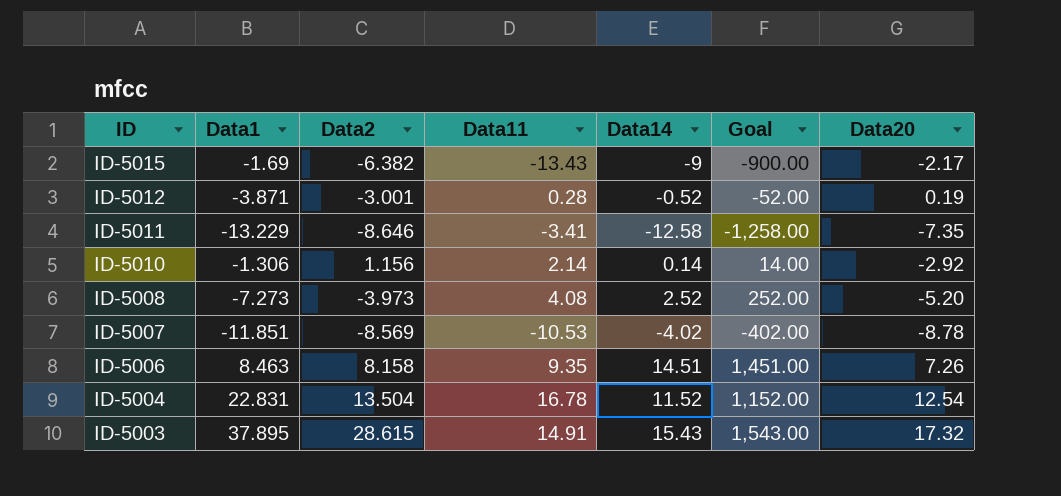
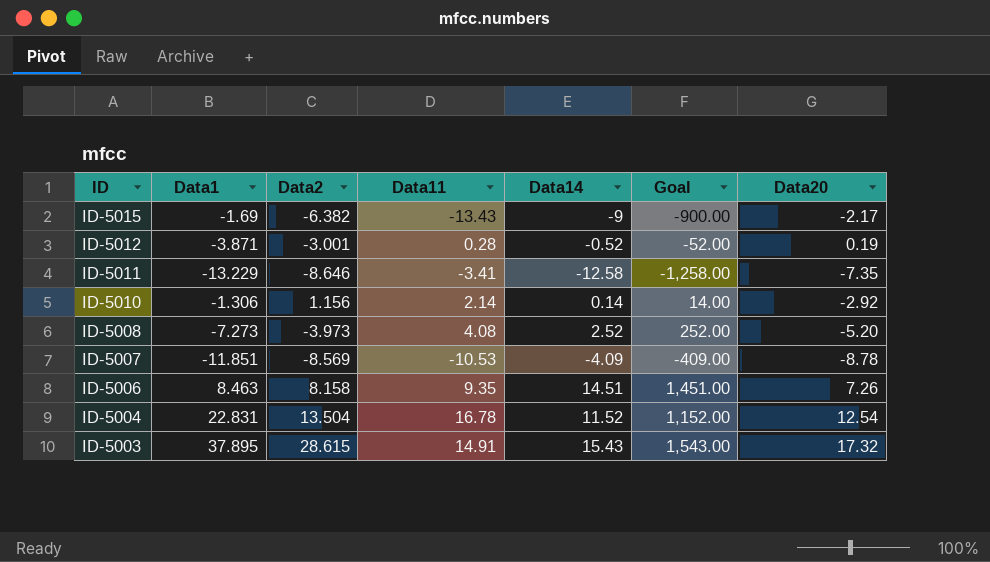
ID-5007 | Data14: -4.02 -> -4.09
ID-5007 | Goal: -402.00 -> -409.00

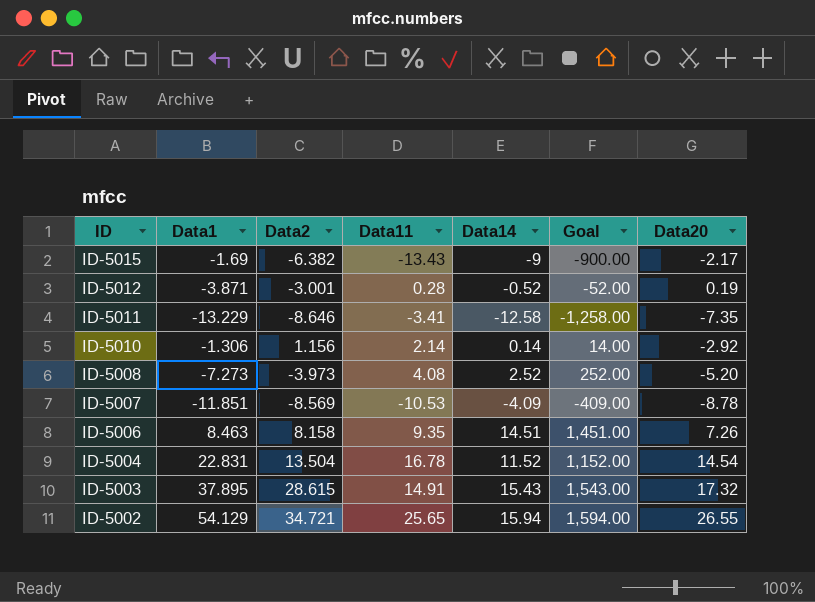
ID-5004 | Data20: 12.54 -> 14.54
row ID-5002: none -> 54.129 | 34.721 | 25.65 | 15.94 | 1,594.00 | 26.55

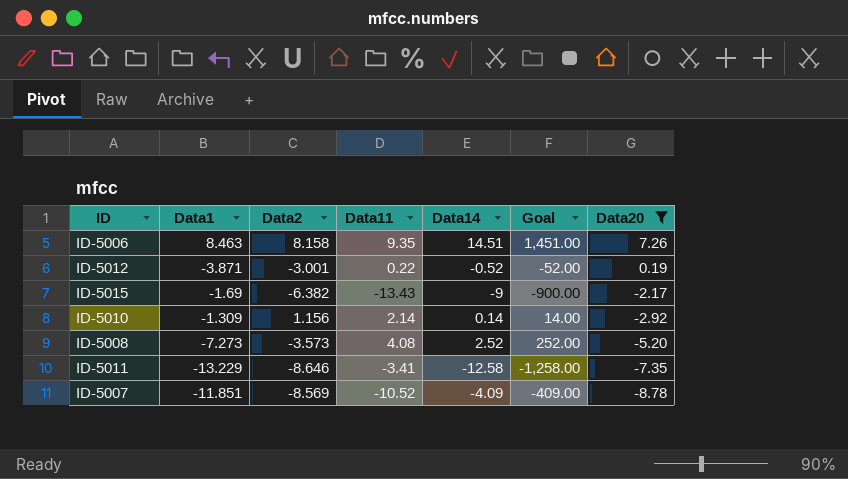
filter: none -> Data20 <= 7.26
row order: ID descending -> Data20 descending
ID-5012 | Data11: 0.28 -> 0.22
ID-5010 | Data1: -1.306 -> -1.309
ID-5008 | Data2: -3.973 -> -3.573
ID-5007 | Data11: -10.53 -> -10.52

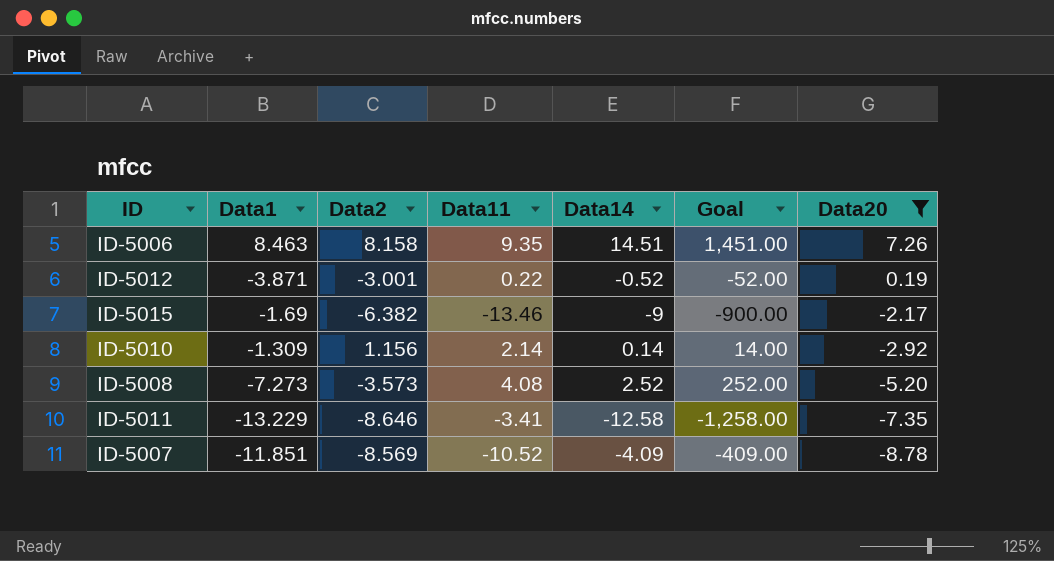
ID-5015 | Data11: -13.43 -> -13.46

